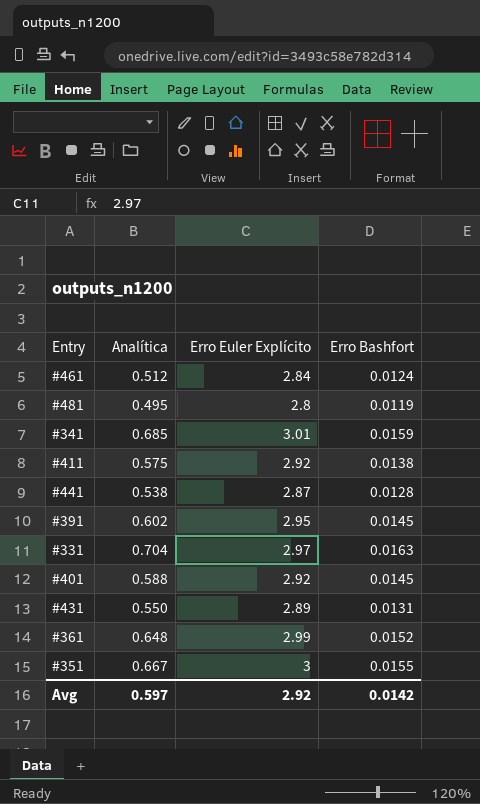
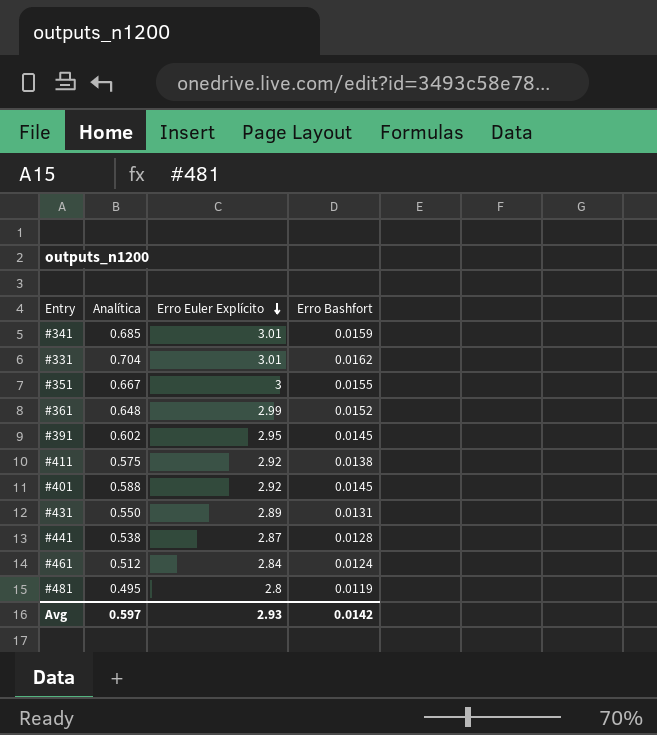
row order: none -> Erro Euler Explícito descending
#331 | Erro Euler Explícito: 2.97 -> 3.01
#331 | Erro Bashfort: 0.0163 -> 0.0162
Avg | Erro Euler Explícito: 2.92 -> 2.93

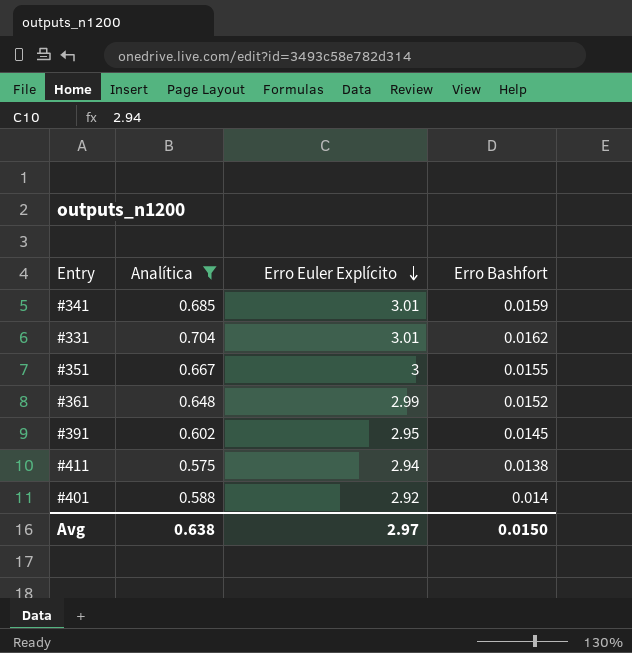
filter: none -> Analítica >= 0.575
#411 | Erro Euler Explícito: 2.92 -> 2.94
#401 | Erro Bashfort: 0.0145 -> 0.014
Avg | Analítica: 0.597 -> 0.638
Avg | Erro Euler Explícito: 2.93 -> 2.97
Avg | Erro Bashfort: 0.0142 -> 0.0150

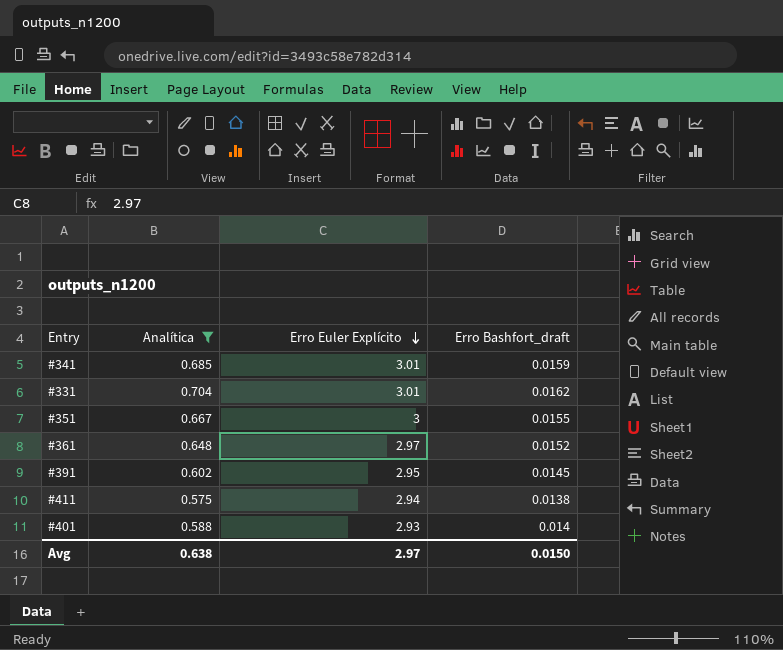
column name: Erro Bashfort -> Erro Bashfort_draft
#361 | Erro Euler Explícito: 2.99 -> 2.97
#401 | Erro Euler Explícito: 2.92 -> 2.93

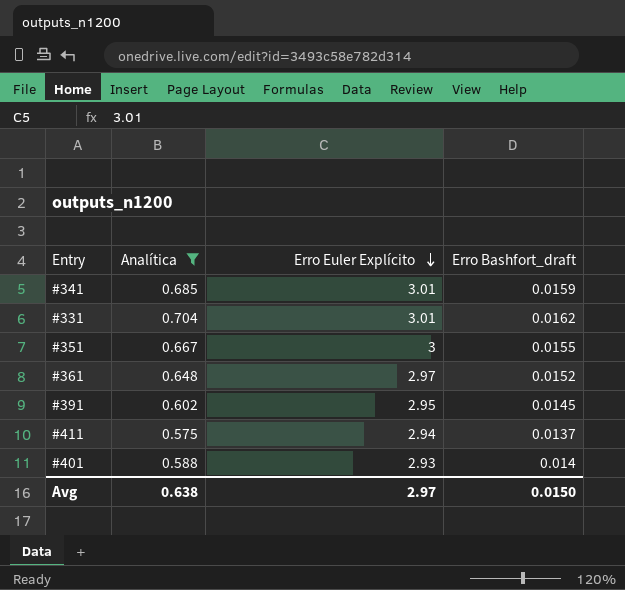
#411 | Erro Bashfort_draft: 0.0138 -> 0.0137

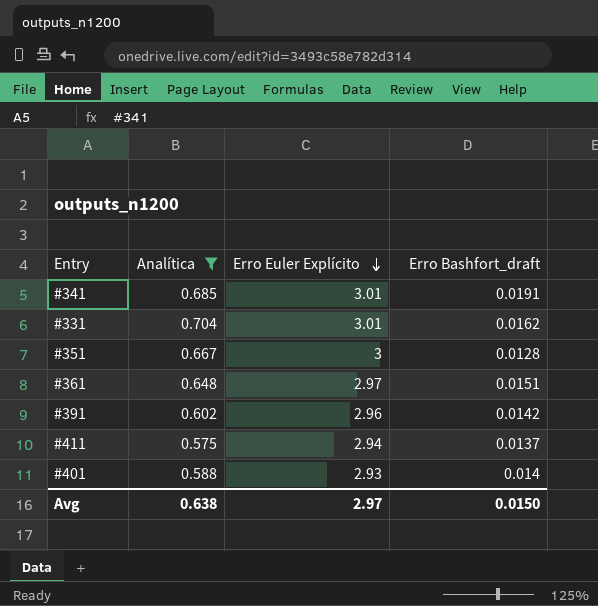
#341 | Erro Bashfort_draft: 0.0159 -> 0.0191
#351 | Erro Bashfort_draft: 0.0155 -> 0.0128
#361 | Erro Bashfort_draft: 0.0152 -> 0.0151
#391 | Erro Euler Explícito: 2.95 -> 2.96
#391 | Erro Bashfort_draft: 0.0145 -> 0.0142

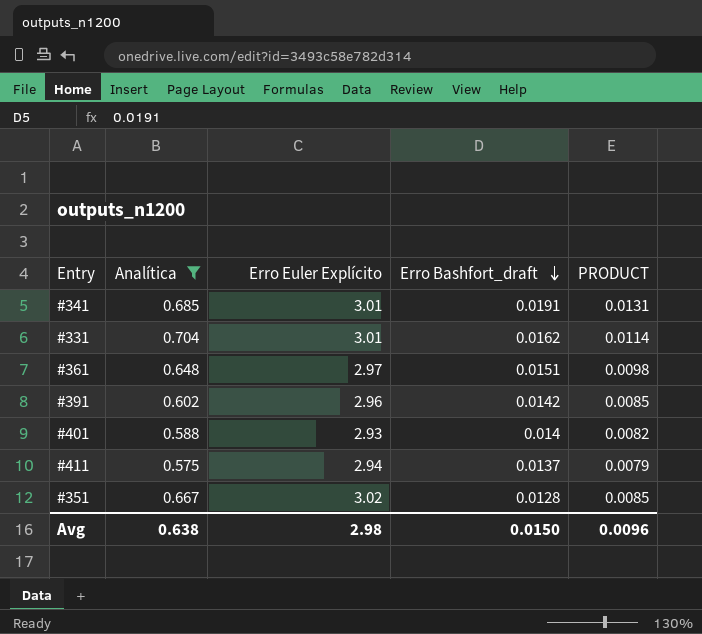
row order: Erro Euler Explícito descending -> Erro Bashfort_draft descending
column PRODUCT | formula: none -> [Analítica] * [Erro Bashfort_draft]
#351 | Erro Euler Explícito: 3 -> 3.02
Avg | Erro Euler Explícito: 2.97 -> 2.98

